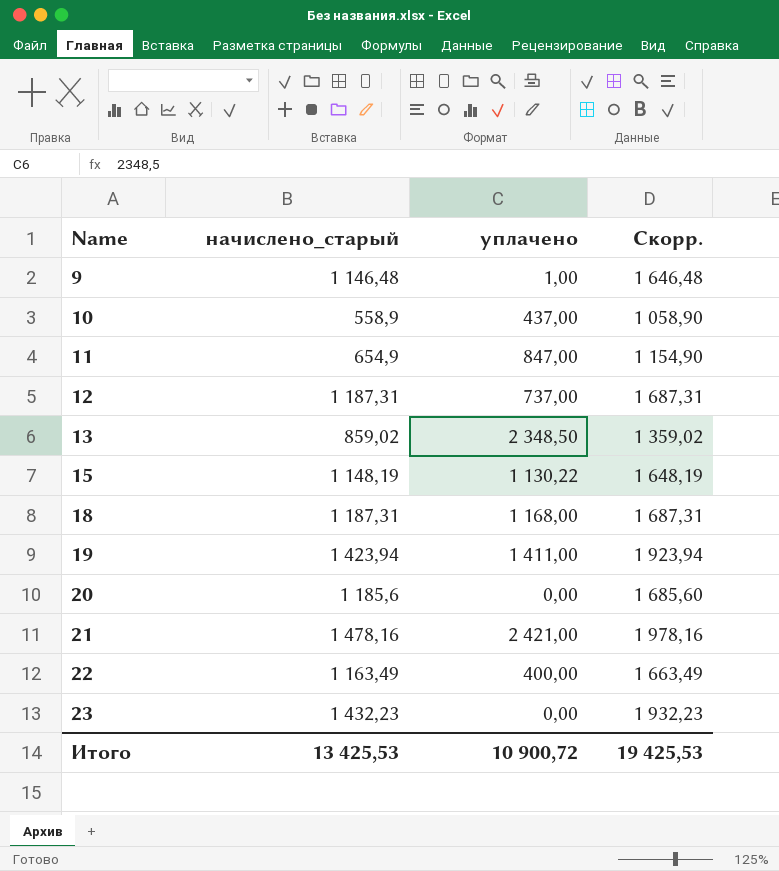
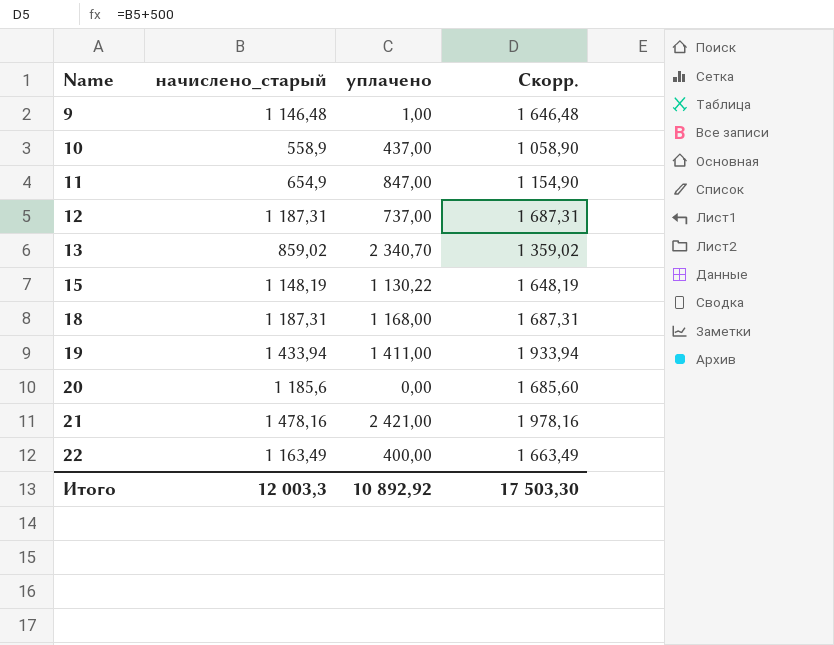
row 23: 1 432,23 | 0,00 | 1 932,23 -> none
13 | уплачено: 2 348,50 -> 2 340,70
19 | начислено_старый: 1 423,94 -> 1 433,94
19 | Скорр.: 1 923,94 -> 1 933,94
Итого | начислено_старый: 13 425,53 -> 12 003,3
Итого | уплачено: 10 900,72 -> 10 892,92
Итого | Скорр.: 19 425,53 -> 17 503,30

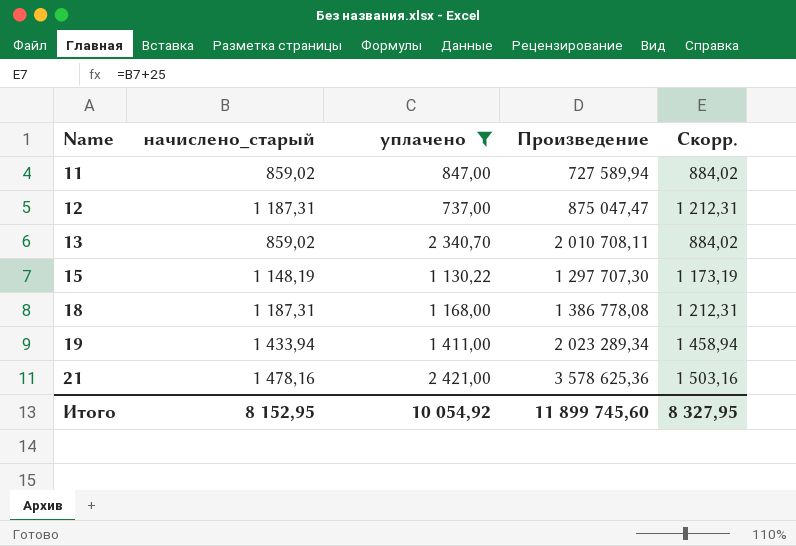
filter: none -> уплачено >= 737,00
column Произведение | formula: none -> [начислено_старый] * [уплачено]
column Скорр. | formula: [начислено_старый] + 500 -> [начислено_старый] + 25
11 | начислено_старый: 654,9 -> 859,02
Итого | начислено_старый: 12 003,3 -> 8 152,95
Итого | уплачено: 10 892,92 -> 10 054,92
Итого | Скорр.: 17 503,30 -> 8 327,95

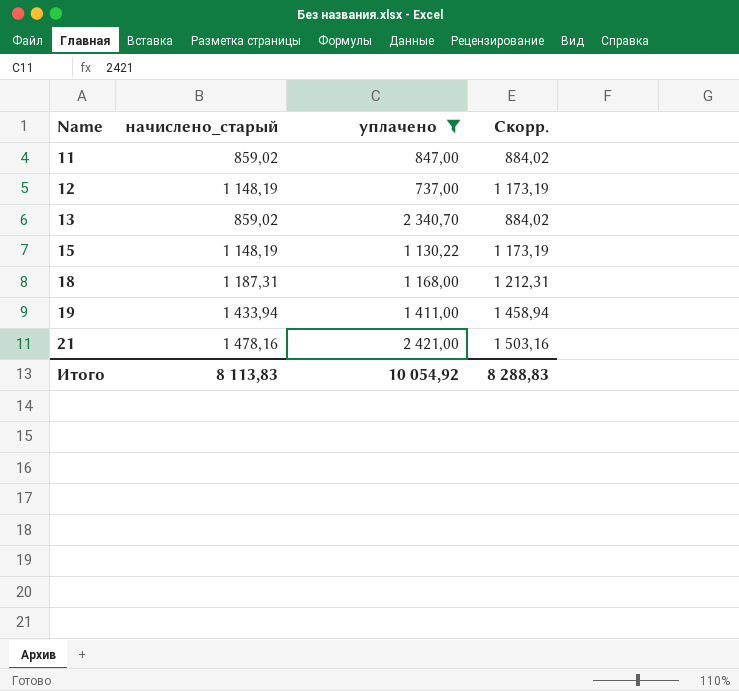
column Произведение | formula: [начислено_старый] * [уплачено] -> none
12 | начислено_старый: 1 187,31 -> 1 148,19
12 | Скорр.: 1 212,31 -> 1 173,19
Итого | начислено_старый: 8 152,95 -> 8 113,83
Итого | Скорр.: 8 327,95 -> 8 288,83

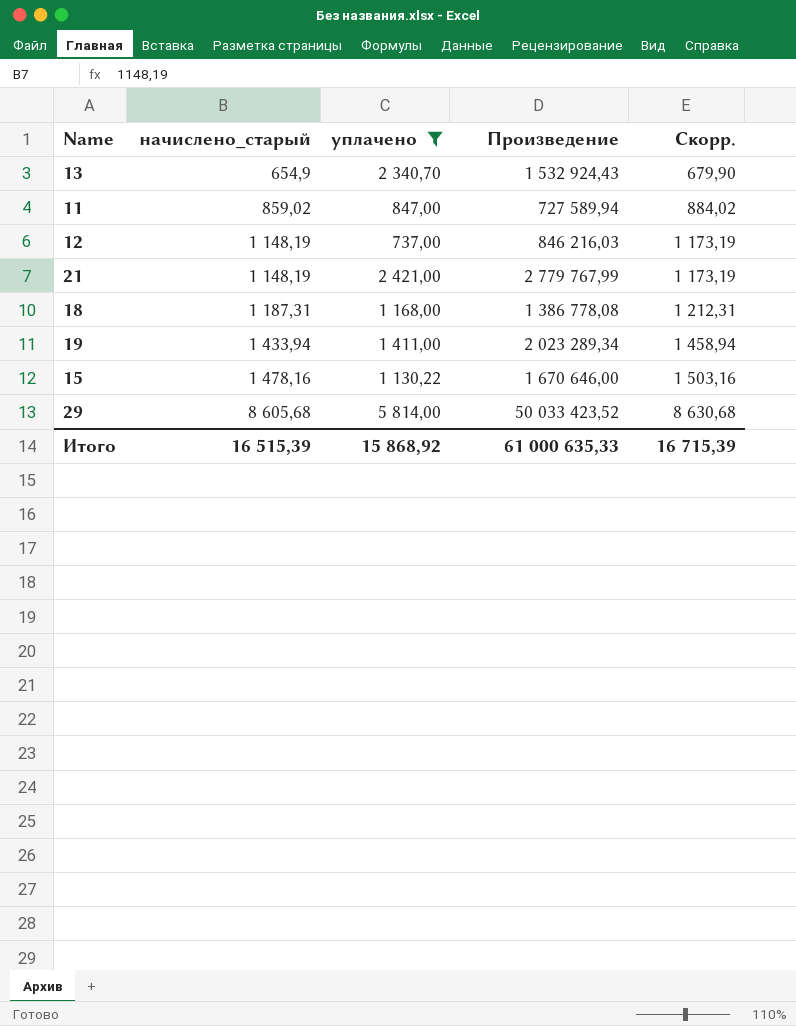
row order: Name ascending -> начислено_старый ascending
column Произведение | formula: none -> [начислено_старый] * [уплачено]
13 | начислено_старый: 859,02 -> 654,9
13 | Скорр.: 884,02 -> 679,90
21 | начислено_старый: 1 478,16 -> 1 148,19
21 | Скорр.: 1 503,16 -> 1 173,19
15 | начислено_старый: 1 148,19 -> 1 478,16
15 | Скорр.: 1 173,19 -> 1 503,16
row 29: none -> 8 605,68 | 5 814,00 | 50 033 423,52 | 8 630,68
Итого | начислено_старый: 8 113,83 -> 16 515,39
Итого | уплачено: 10 054,92 -> 15 868,92
Итого | Скорр.: 8 288,83 -> 16 715,39

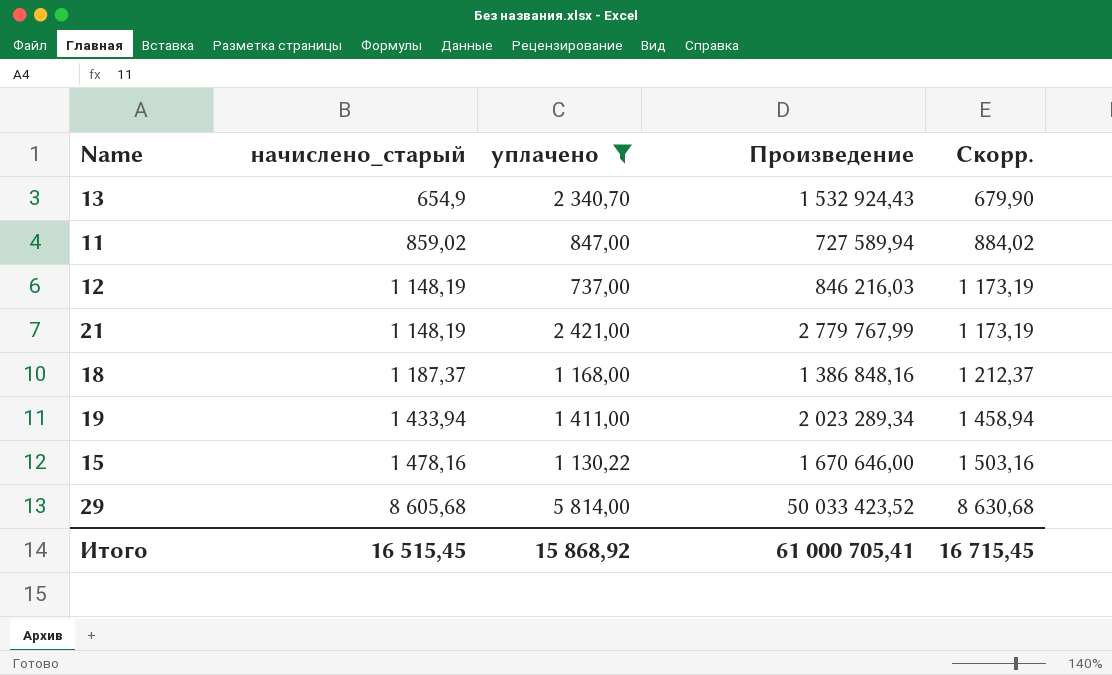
18 | начислено_старый: 1 187,31 -> 1 187,37
18 | Произведение: 1 386 778,08 -> 1 386 848,16
18 | Скорр.: 1 212,31 -> 1 212,37
Итого | начислено_старый: 16 515,39 -> 16 515,45
Итого | Произведение: 61 000 635,33 -> 61 000 705,41
Итого | Скорр.: 16 715,39 -> 16 715,45

